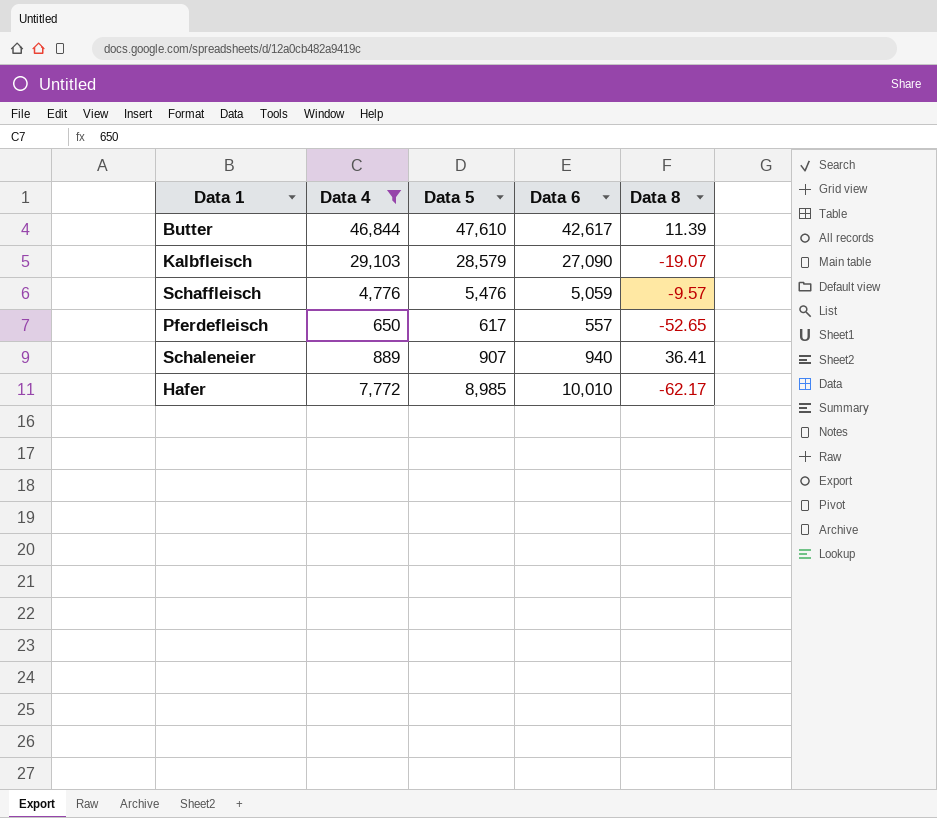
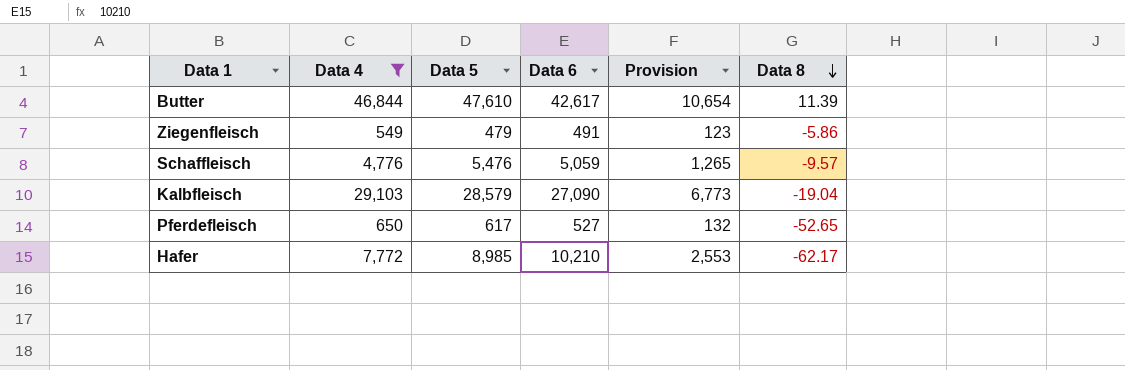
row order: none -> Data 8 descending
column Provision | formula: none -> [Data 6] * 0.25
row Schaleneier: 889 | 907 | 940 | 36.41 -> none
row Ziegenfleisch: none -> 549 | 479 | 491 | 123 | -5.86
Kalbfleisch | Data 8: -19.07 -> -19.04
Pferdefleisch | Data 6: 557 -> 527
Hafer | Data 6: 10,010 -> 10,210

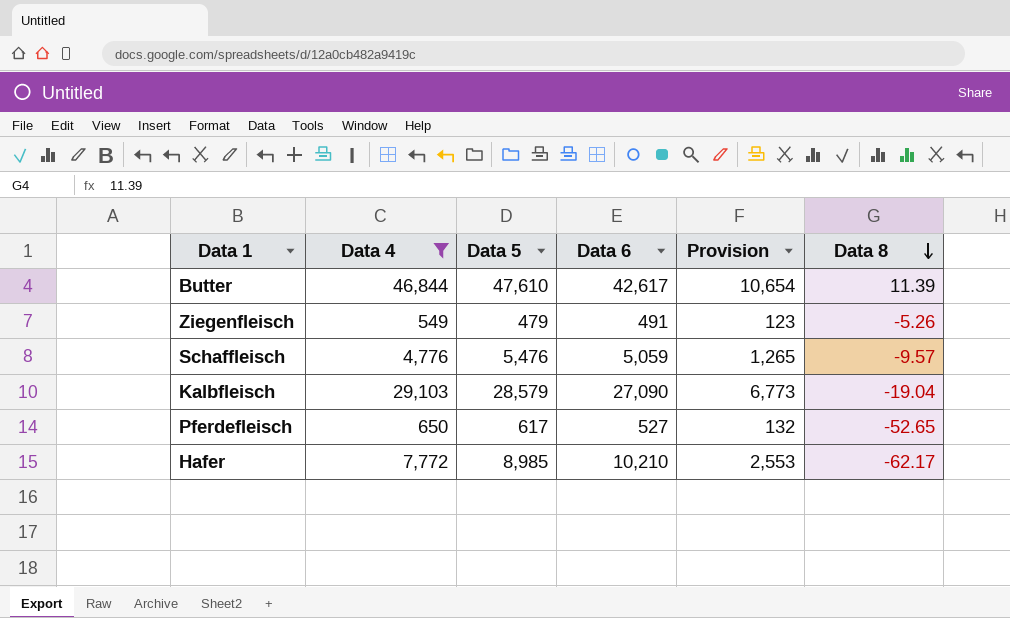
Ziegenfleisch | Data 8: -5.86 -> -5.26

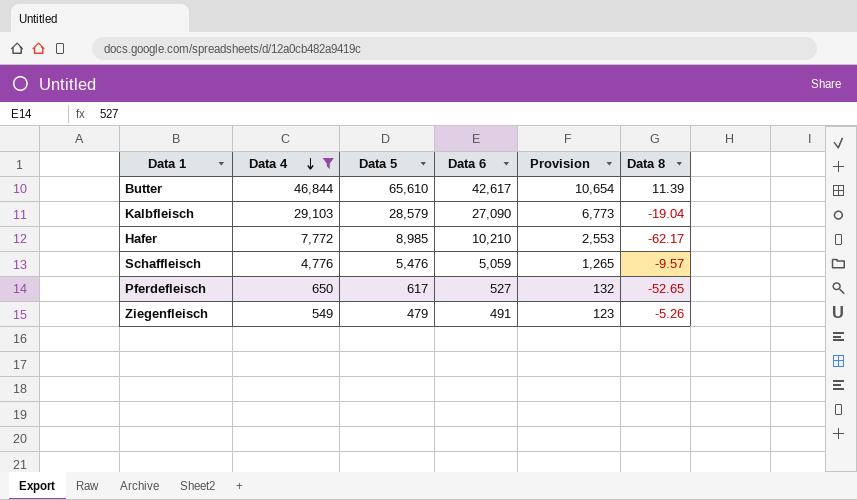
row order: Data 8 descending -> Data 4 descending
Butter | Data 5: 47,610 -> 65,610

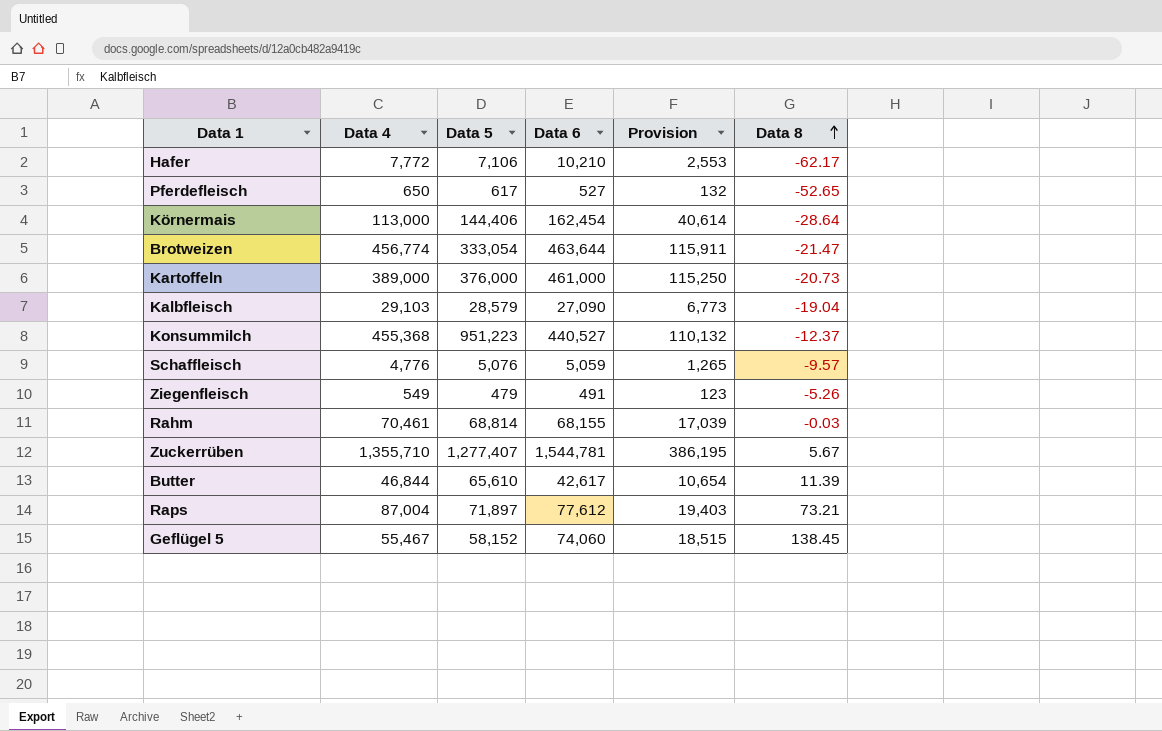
filter: Data 4 <= 46,844 -> none
row order: Data 4 descending -> Data 8 ascending
Hafer | Data 5: 8,985 -> 7,106
Schaffleisch | Data 5: 5,476 -> 5,076

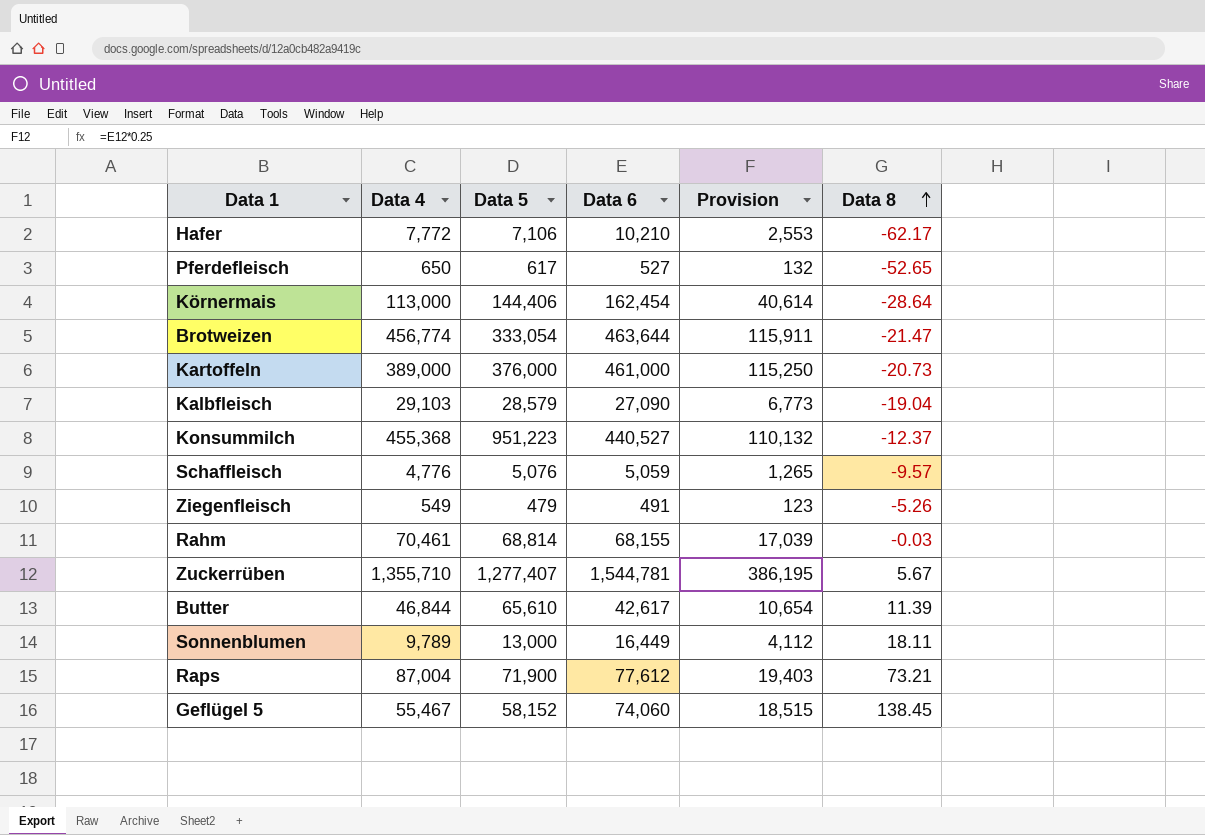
row Sonnenblumen: none -> 9,789 | 13,000 | 16,449 | 4,112 | 18.11
Raps | Data 5: 71,897 -> 71,900

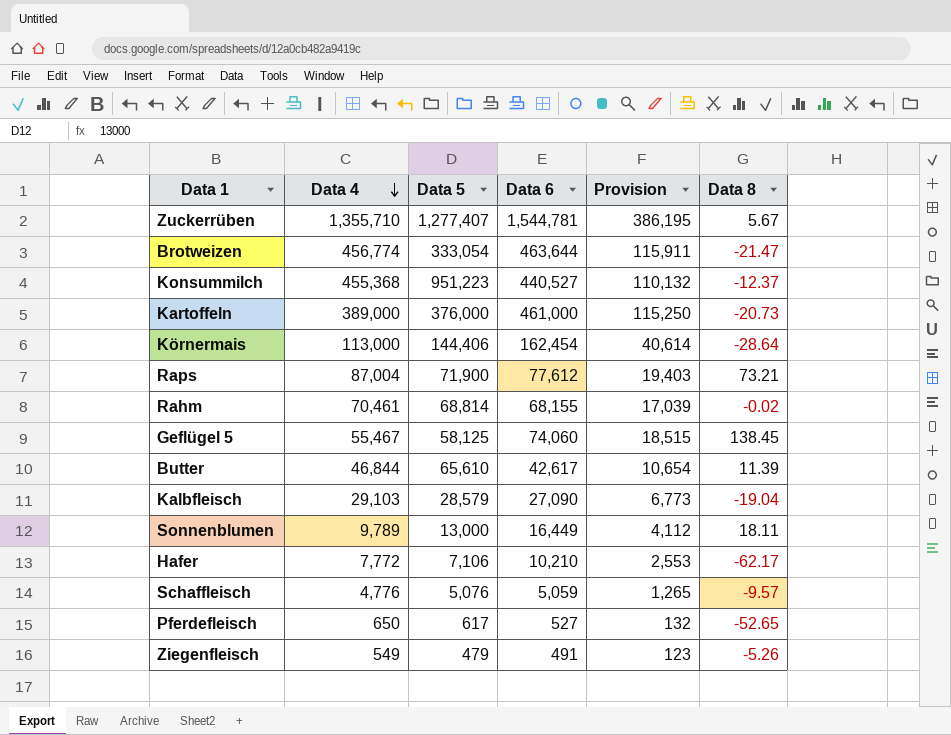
row order: Data 8 ascending -> Data 4 descending
Rahm | Data 8: -0.03 -> -0.02
Geflügel 5 | Data 5: 58,152 -> 58,125

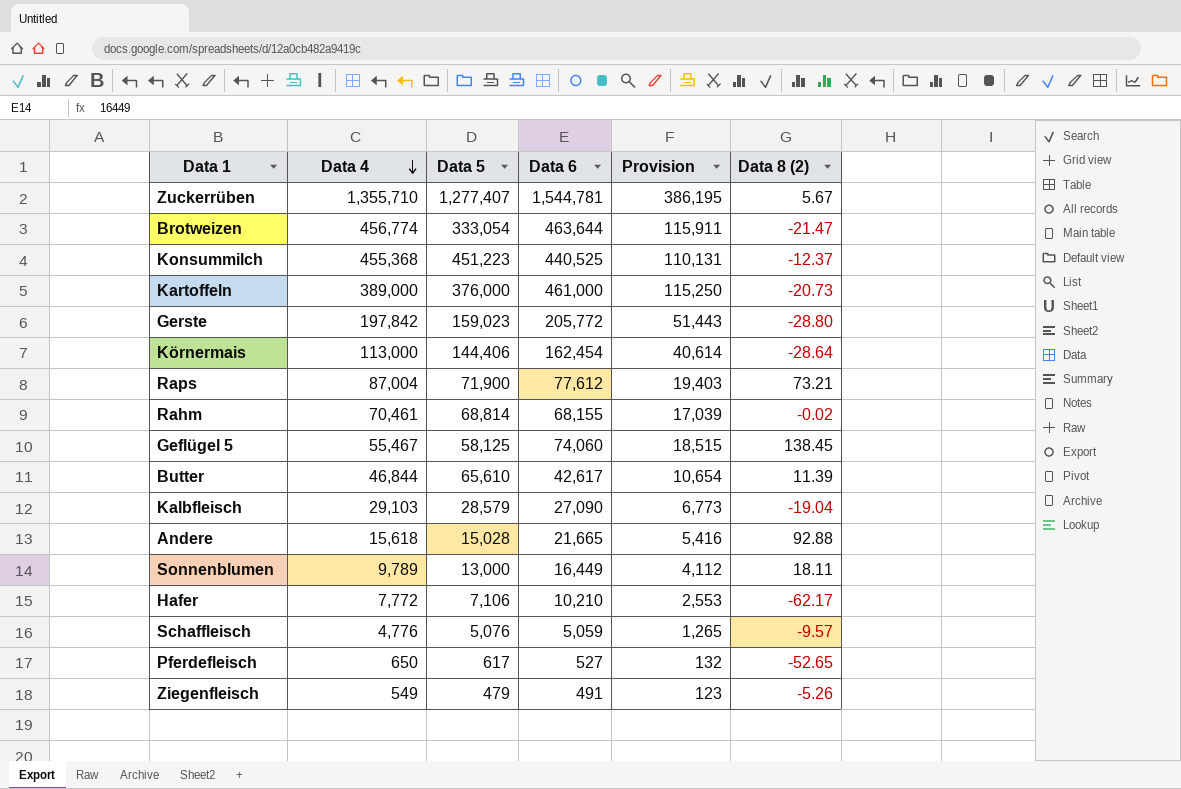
column name: Data 8 -> Data 8 (2)
Konsummilch | Data 5: 951,223 -> 451,223
Konsummilch | Data 6: 440,527 -> 440,525
Konsummilch | Provision: 110,132 -> 110,131
row Gerste: none -> 197,842 | 159,023 | 205,772 | 51,443 | -28.80
row Andere: none -> 15,618 | 15,028 | 21,665 | 5,416 | 92.88

